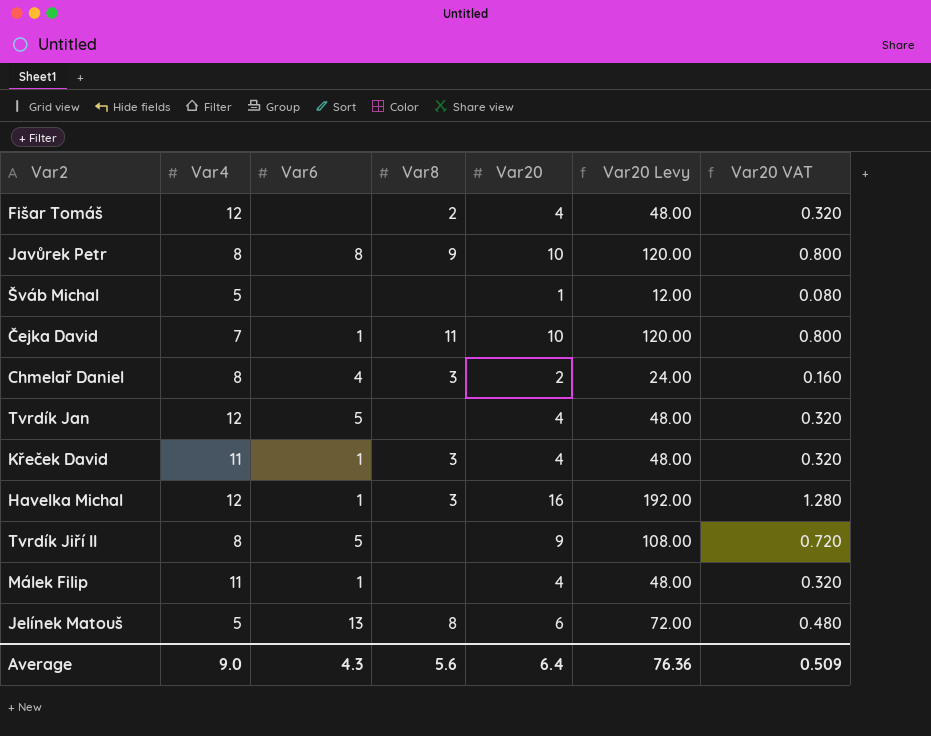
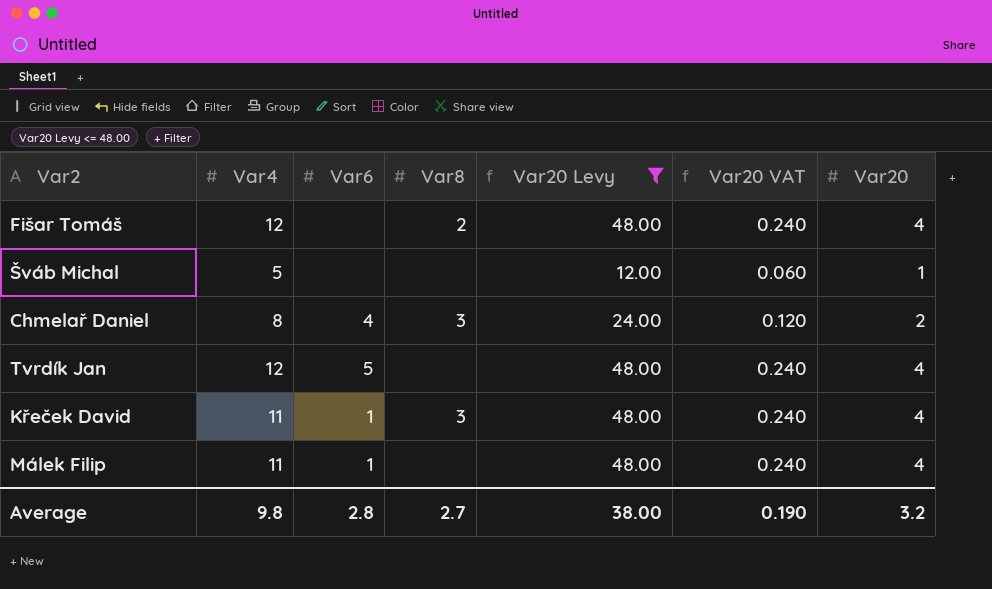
filter: none -> Var20 Levy <= 48.00
column Var20 VAT | formula: [Var20] * 0.08 -> [Var20] * 0.06
column Var20 | position: 5 -> 7
Average | Var4: 9.0 -> 9.8
Average | Var6: 4.3 -> 2.8
Average | Var8: 5.6 -> 2.7
Average | Var20 Levy: 76.36 -> 38.00
Average | Var20 VAT: 0.509 -> 0.190
Average | Var20: 6.4 -> 3.2

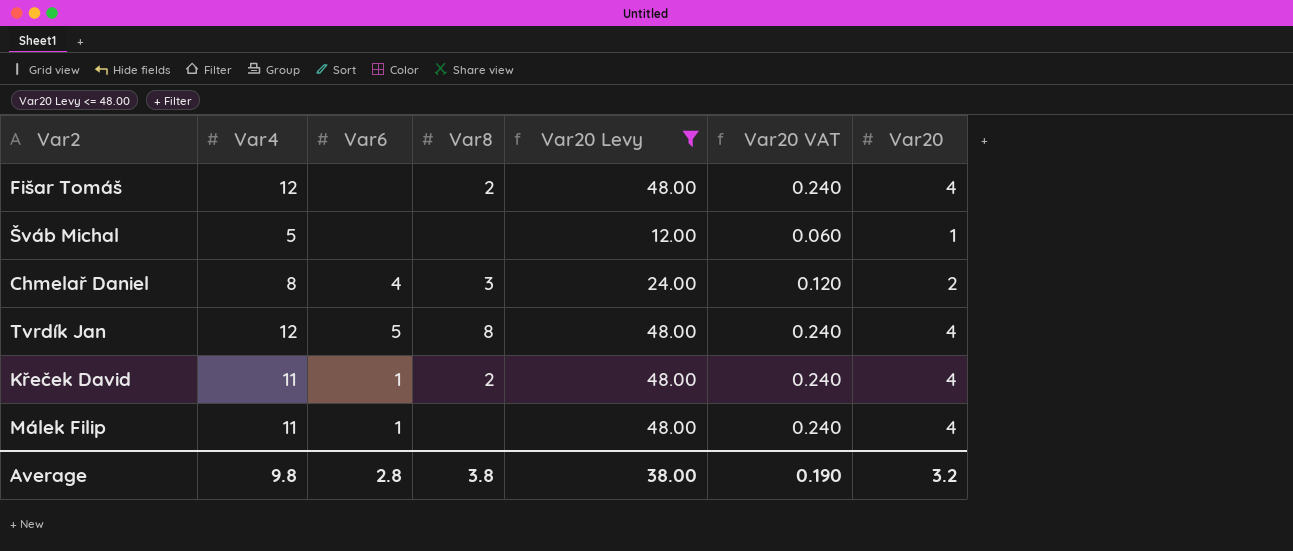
Tvrdík Jan | Var8: none -> 8
Křeček David | Var8: 3 -> 2
Average | Var8: 2.7 -> 3.8

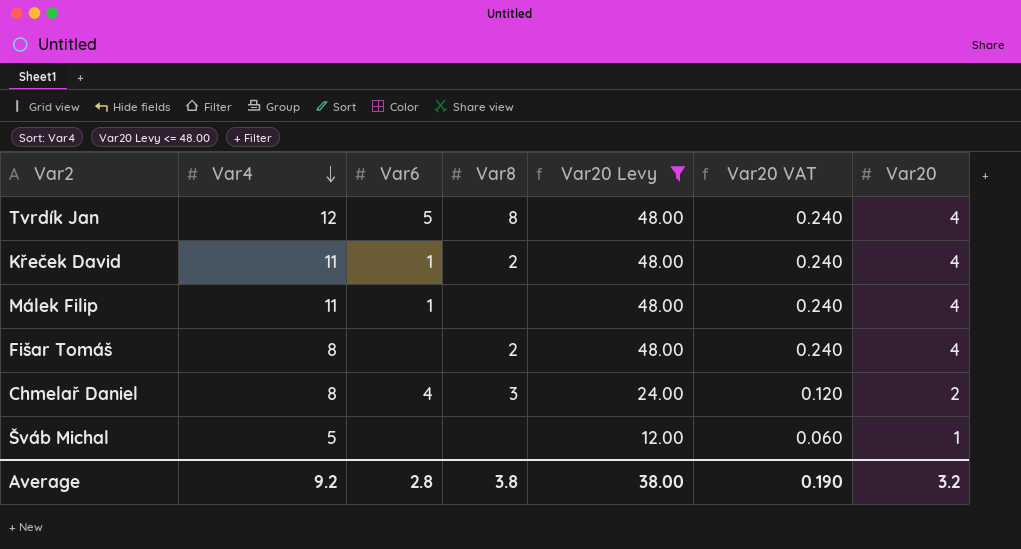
row order: none -> Var4 descending
Fišar Tomáš | Var4: 12 -> 8
Average | Var4: 9.8 -> 9.2

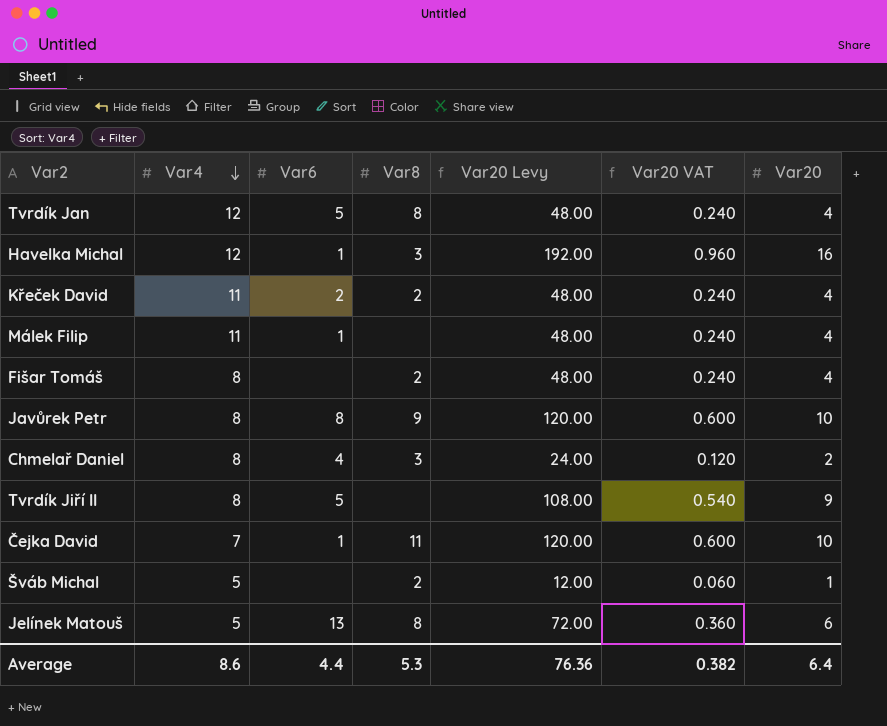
filter: Var20 Levy <= 48.00 -> none
Křeček David | Var6: 1 -> 2
Šváb Michal | Var8: none -> 2
Average | Var4: 9.2 -> 8.6
Average | Var6: 2.8 -> 4.4
Average | Var8: 3.8 -> 5.3
Average | Var20 Levy: 38.00 -> 76.36
Average | Var20 VAT: 0.190 -> 0.382
Average | Var20: 3.2 -> 6.4

